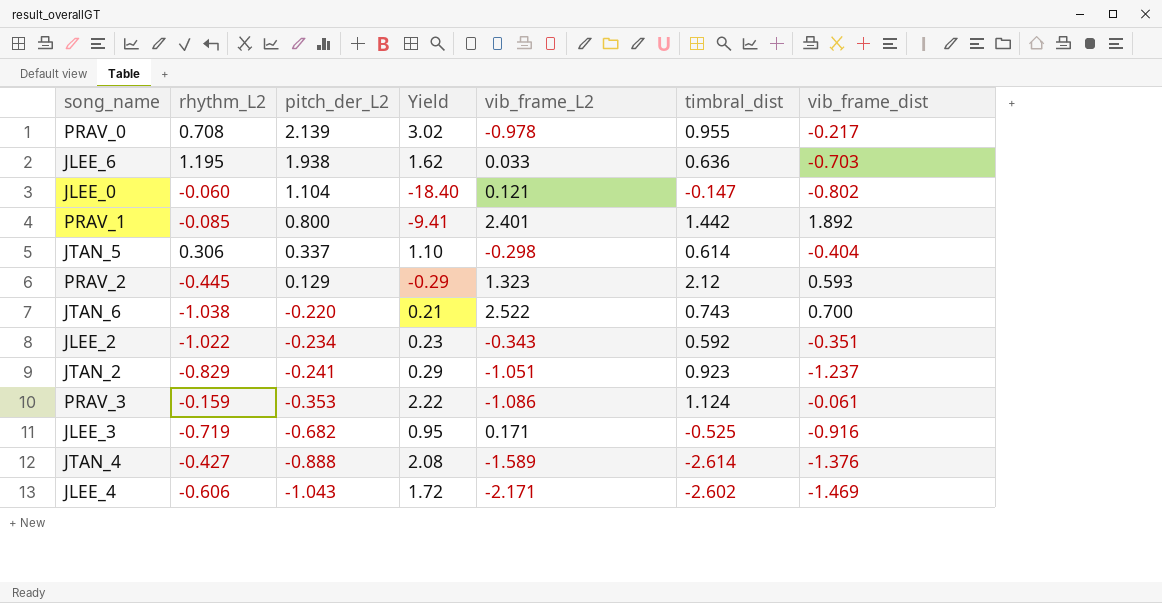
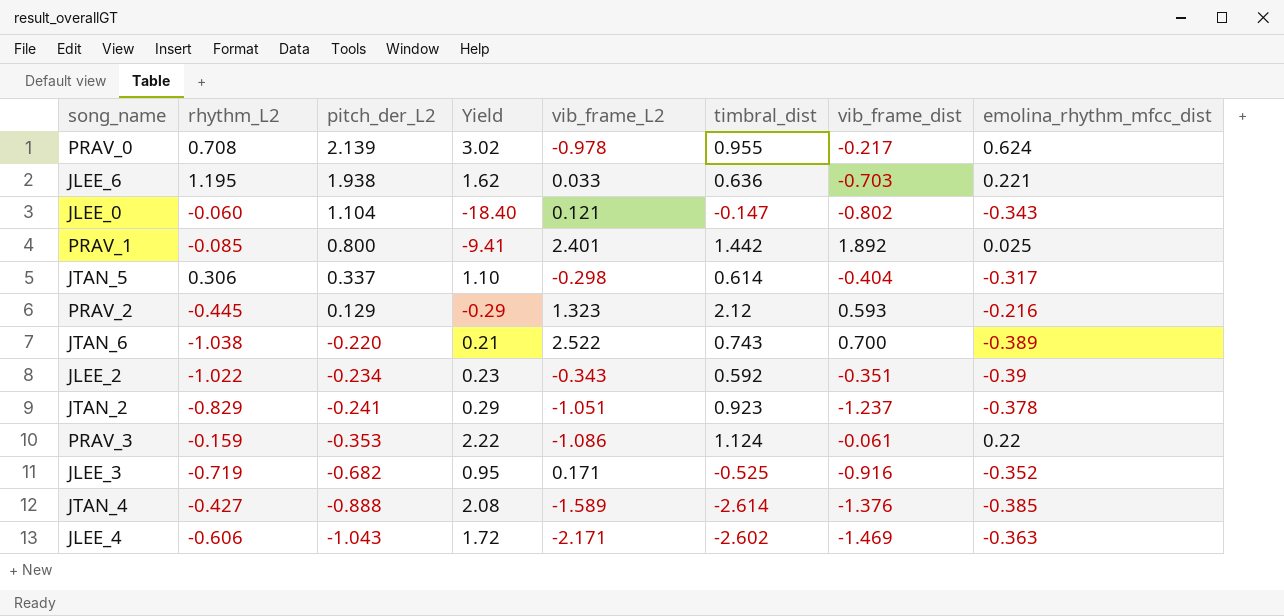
column emolina_rhythm_mfcc_dist | position: none -> 8

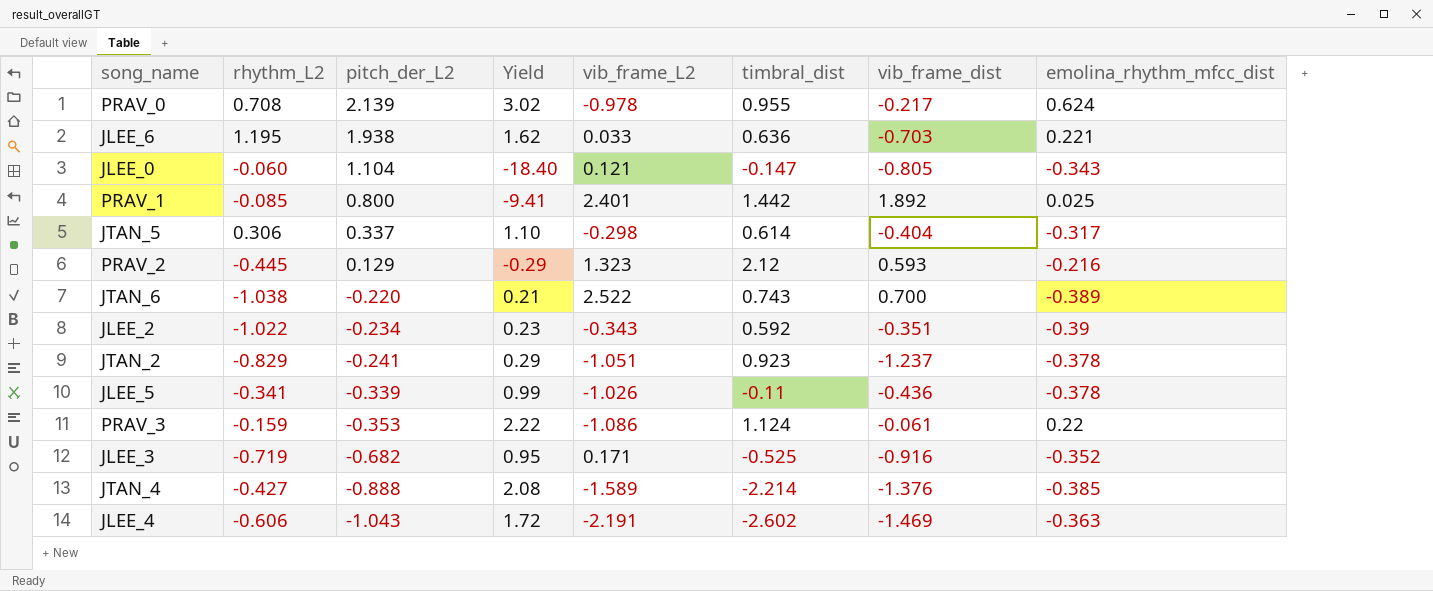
JLEE_0 | vib_frame_dist: -0.802 -> -0.805
row JLEE_5: none -> -0.341 | -0.339 | 0.99 | -1.026 | -0.11 | -0.436 | -0.378
JTAN_4 | timbral_dist: -2.614 -> -2.214
JLEE_4 | vib_frame_L2: -2.171 -> -2.191

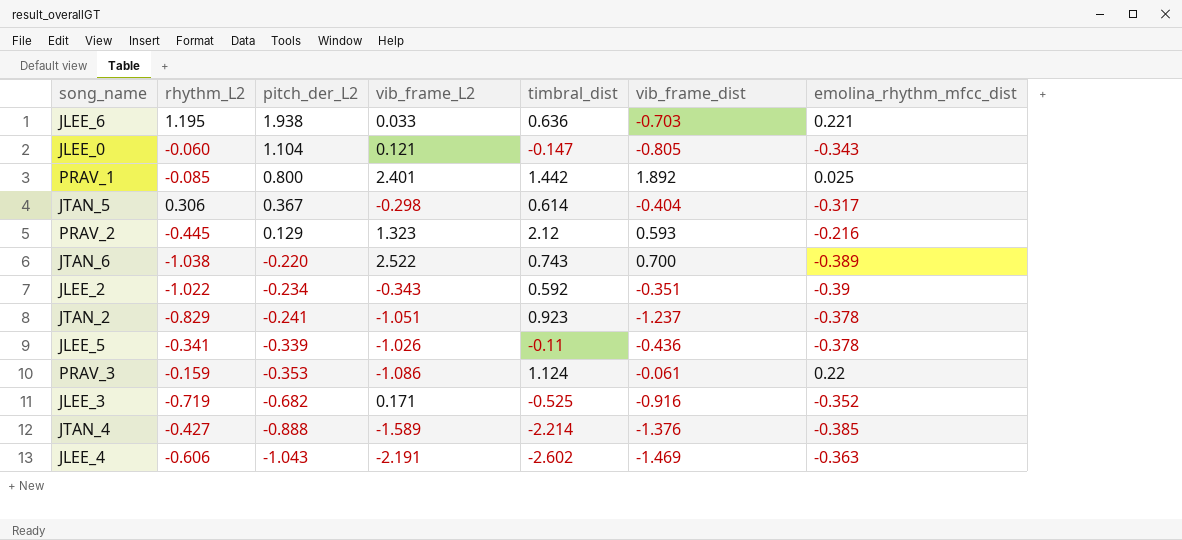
column Yield | formula: [pitch_der_L2] / [rhythm_L2] -> none
row PRAV_0: 0.708 | 2.139 | 3.02 | -0.978 | 0.955 | -0.217 | 0.624 -> none
JTAN_5 | pitch_der_L2: 0.337 -> 0.367

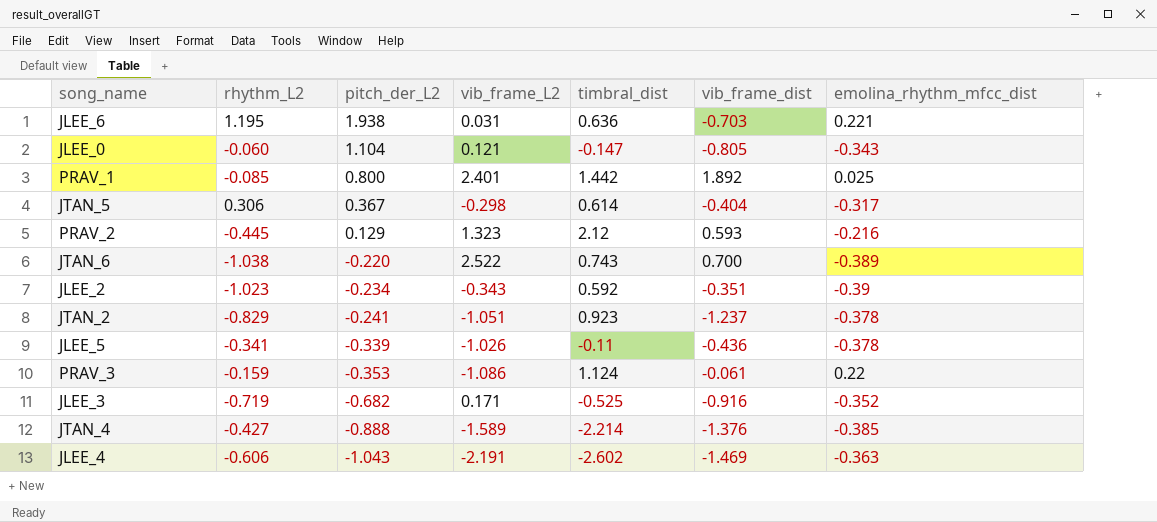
JLEE_6 | vib_frame_L2: 0.033 -> 0.031
JLEE_2 | rhythm_L2: -1.022 -> -1.023

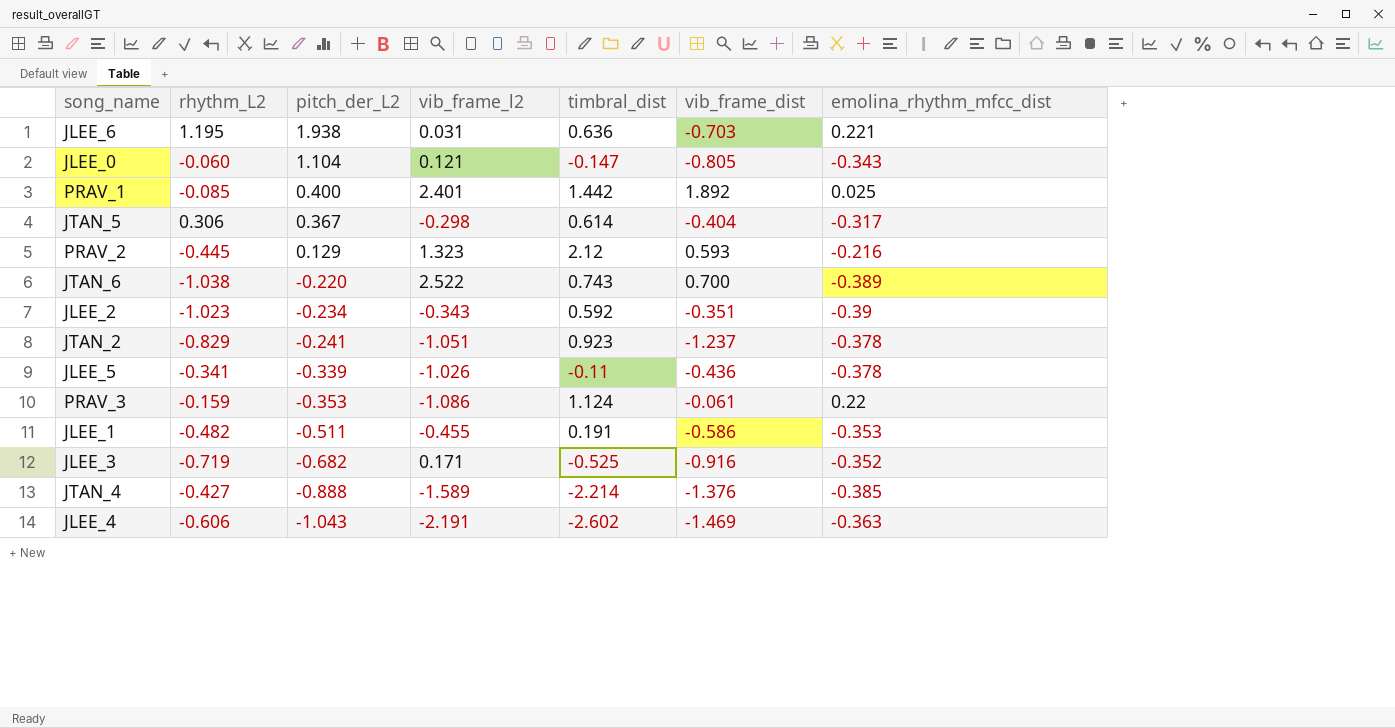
column name: vib_frame_L2 -> vib_frame_l2
PRAV_1 | pitch_der_L2: 0.800 -> 0.400
row JLEE_1: none -> -0.482 | -0.511 | -0.455 | 0.191 | -0.586 | -0.353

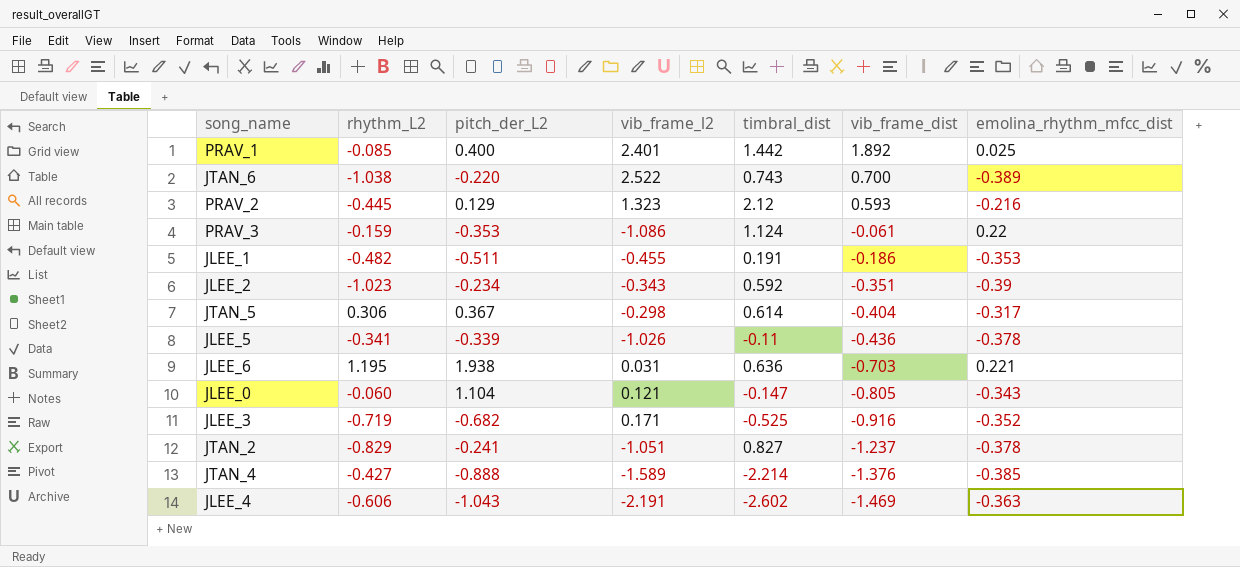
row order: pitch_der_L2 descending -> vib_frame_dist descending
JLEE_1 | vib_frame_dist: -0.586 -> -0.186
JTAN_2 | timbral_dist: 0.923 -> 0.827

